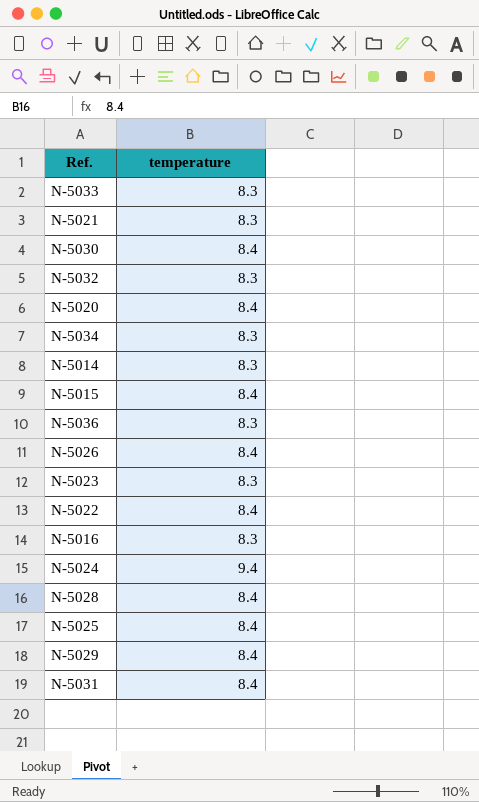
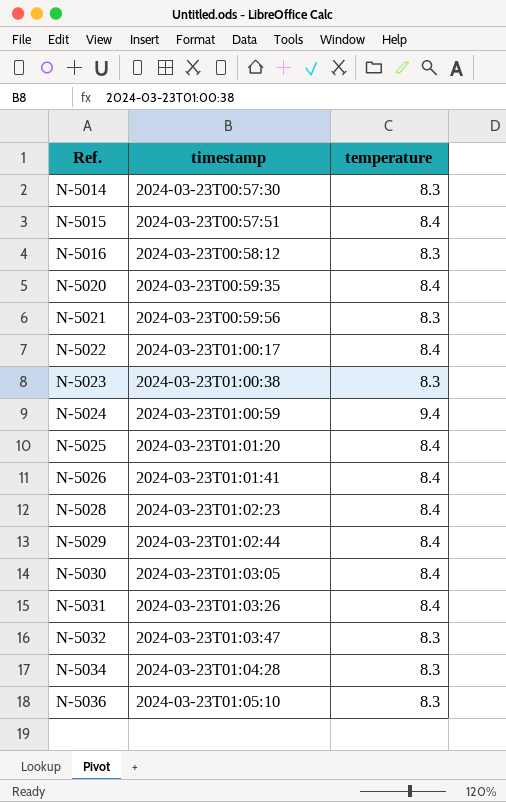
row order: none -> Ref. ascending
column timestamp | position: none -> 2
row N-5033: 8.3 -> none

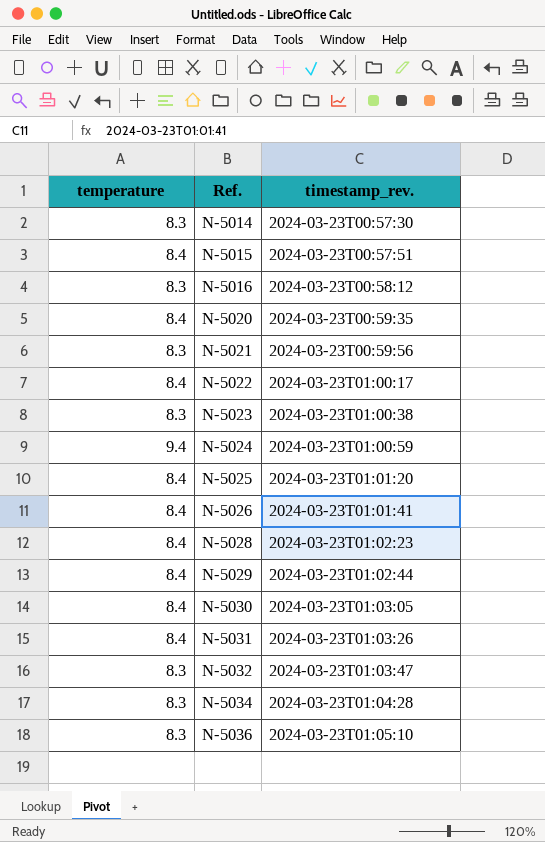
column temperature | position: 3 -> 1
column name: timestamp -> timestamp_rev.

